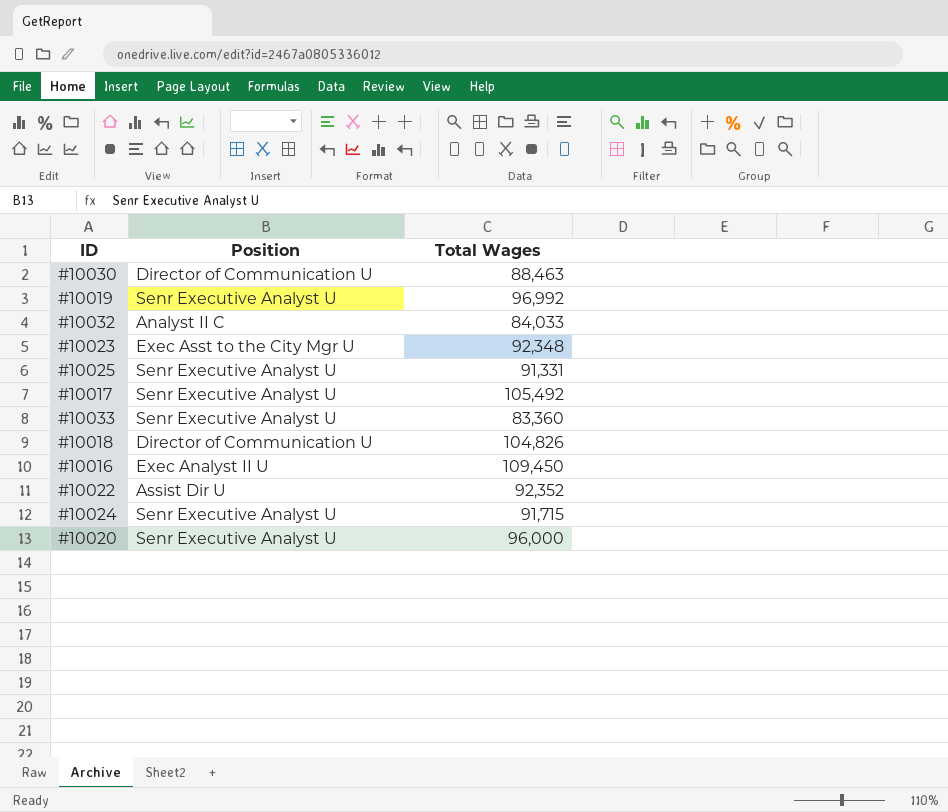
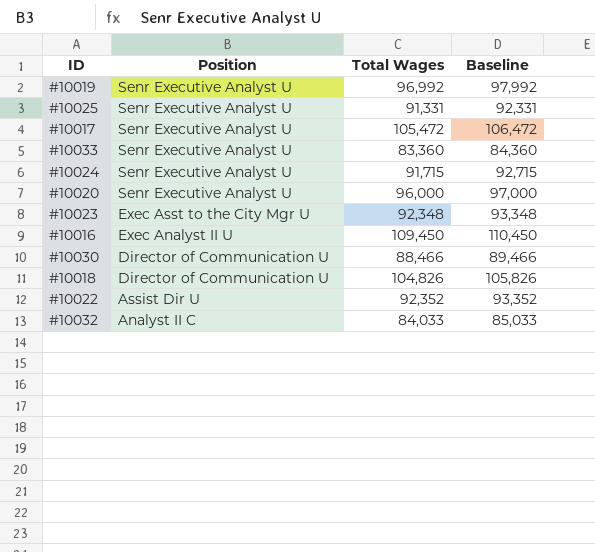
row order: none -> Position descending
column Baseline | formula: none -> [Total Wages] + 1000
#10017 | Total Wages: 105,492 -> 105,472
#10030 | Total Wages: 88,463 -> 88,466

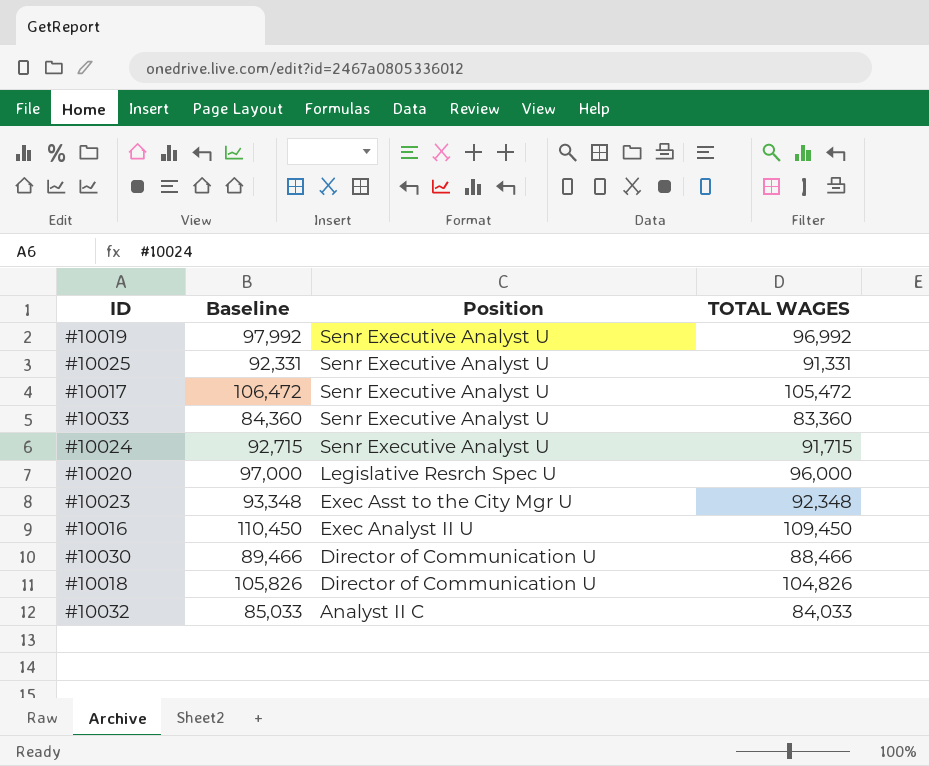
column Baseline | position: 4 -> 2
column name: Total Wages -> TOTAL WAGES
row #10022: Assist Dir U | 92,352 | 93,352 -> none
#10020 | Position: Senr Executive Analyst U -> Legislative Resrch Spec U

